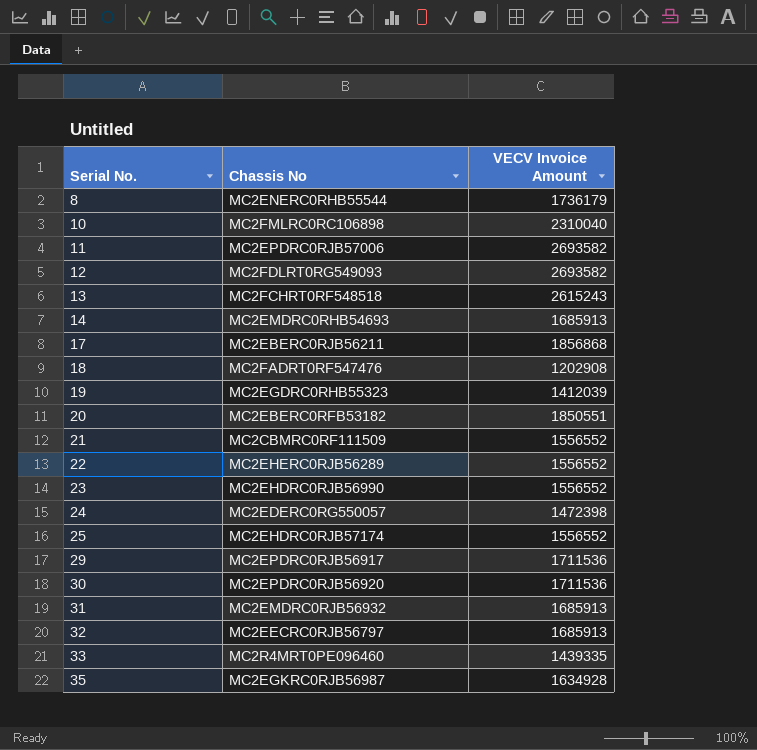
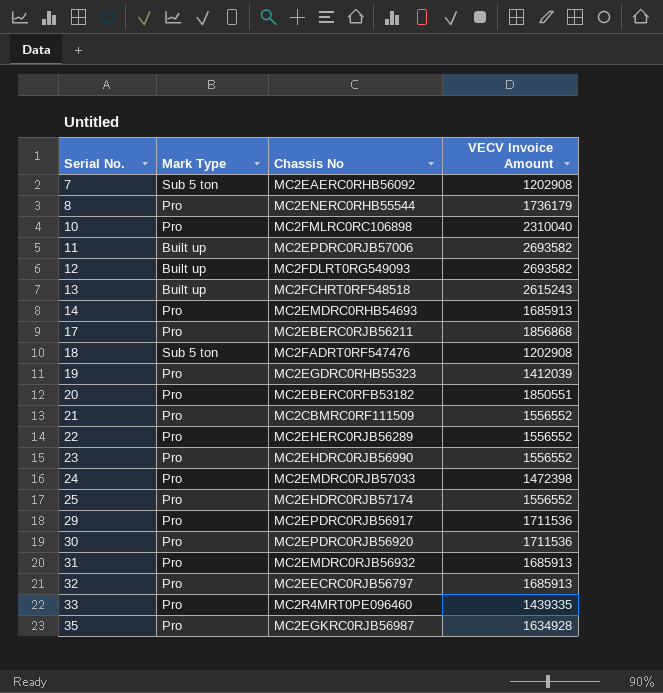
column Mark Type | position: none -> 2
row 7: none -> Sub 5 ton | MC2EAERC0RHB56092 | 1202908
24 | Chassis No: MC2EDERC0RG550057 -> MC2EMDRC0RJB57033

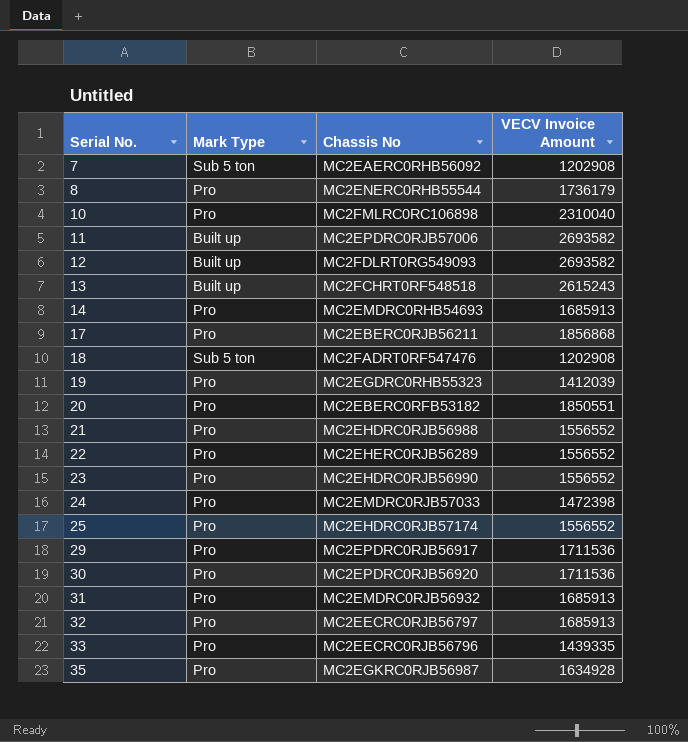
21 | Chassis No: MC2CBMRC0RF111509 -> MC2EHDRC0RJB56988
33 | Chassis No: MC2R4MRT0PE096460 -> MC2EECRC0RJB56796

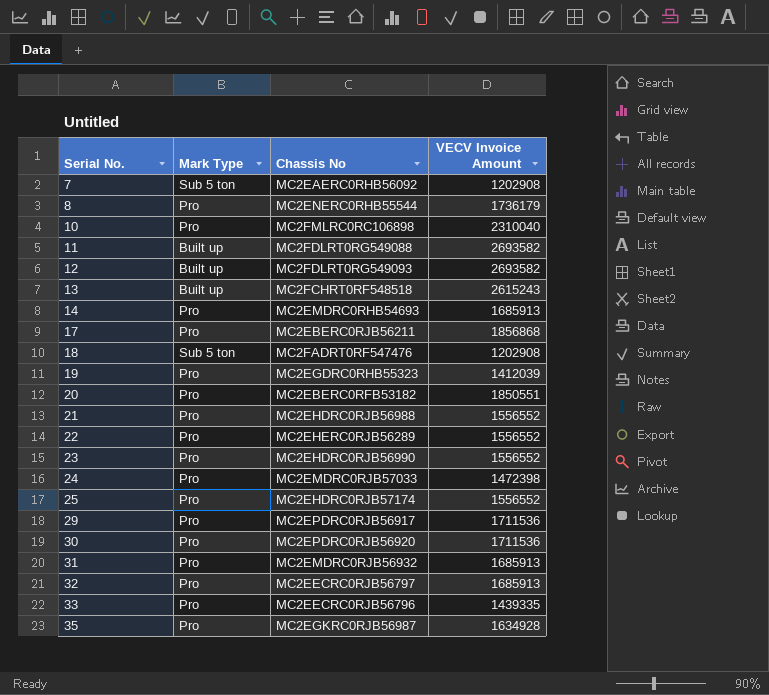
11 | Chassis No: MC2EPDRC0RJB57006 -> MC2FDLRT0RG549088

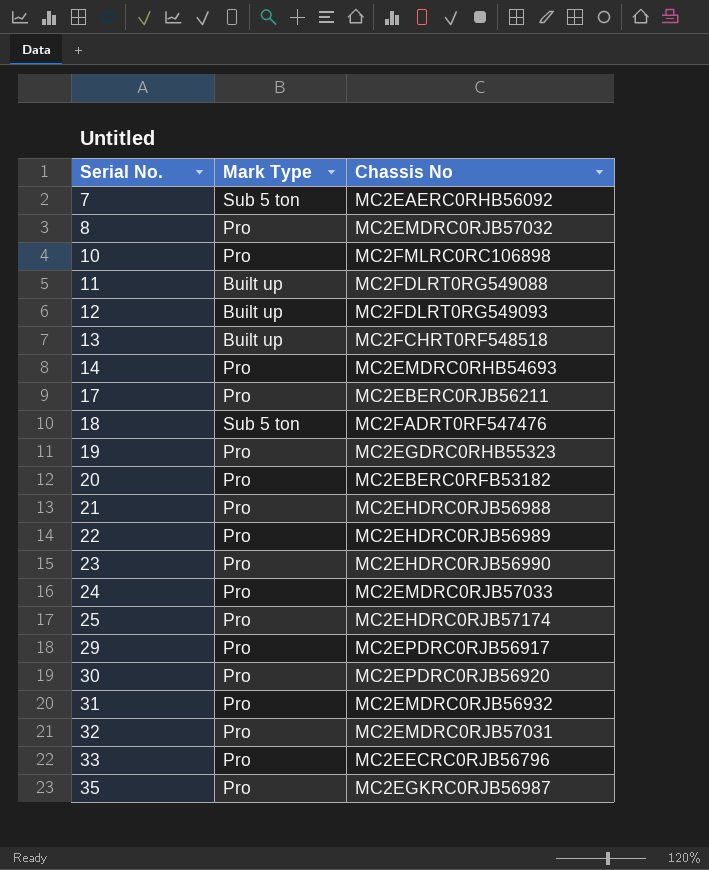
column VECV Invoice Amount | position: 4 -> none
8 | Chassis No: MC2ENERC0RHB55544 -> MC2EMDRC0RJB57032
22 | Chassis No: MC2EHERC0RJB56289 -> MC2EHDRC0RJB56989
32 | Chassis No: MC2EECRC0RJB56797 -> MC2EMDRC0RJB57031

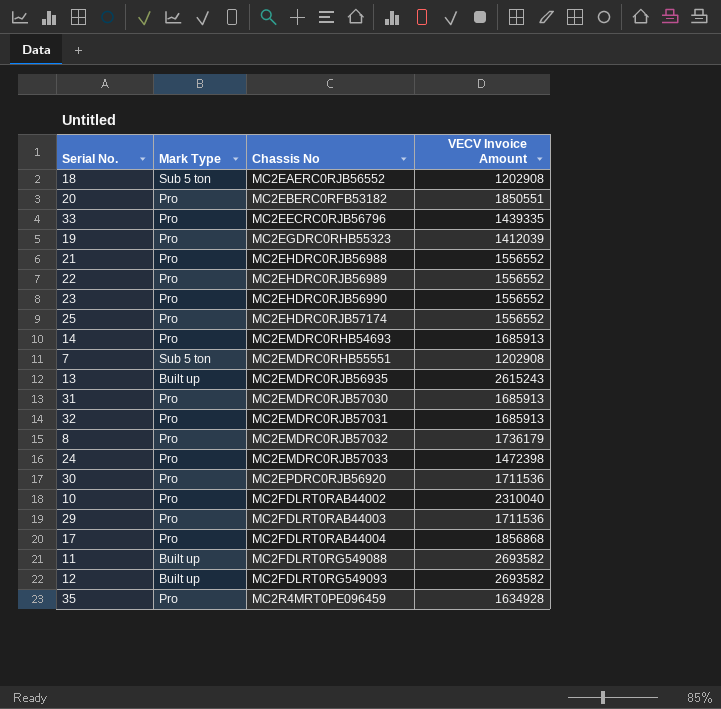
row order: Serial No. ascending -> Chassis No ascending
column VECV Invoice Amount | position: none -> 4
18 | Chassis No: MC2FADRT0RF547476 -> MC2EAERC0RJB56552
7 | Chassis No: MC2EAERC0RHB56092 -> MC2EMDRC0RHB55551
13 | Chassis No: MC2FCHRT0RF548518 -> MC2EMDRC0RJB56935
31 | Chassis No: MC2EMDRC0RJB56932 -> MC2EMDRC0RJB57030
10 | Chassis No: MC2FMLRC0RC106898 -> MC2FDLRT0RAB44002
29 | Chassis No: MC2EPDRC0RJB56917 -> MC2FDLRT0RAB44003
17 | Chassis No: MC2EBERC0RJB56211 -> MC2FDLRT0RAB44004
35 | Chassis No: MC2EGKRC0RJB56987 -> MC2R4MRT0PE096459

